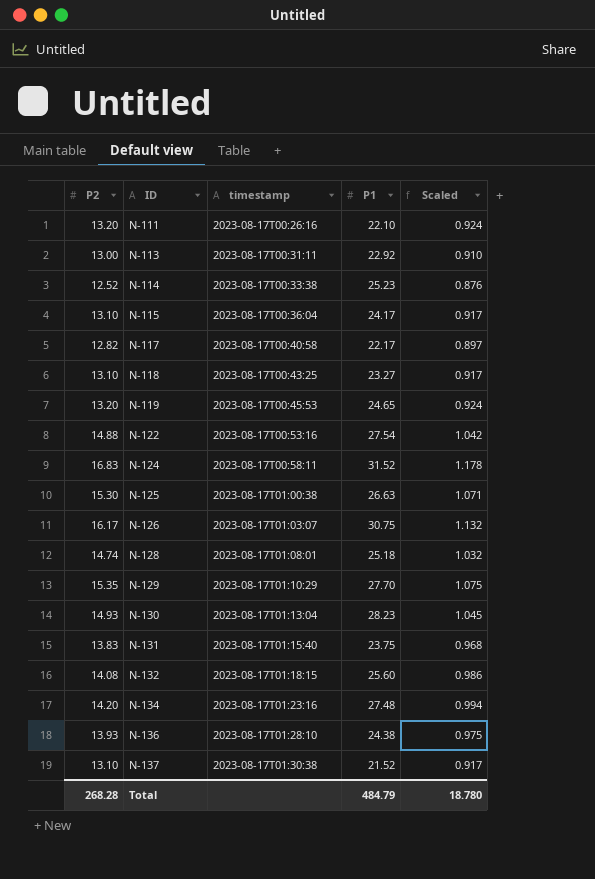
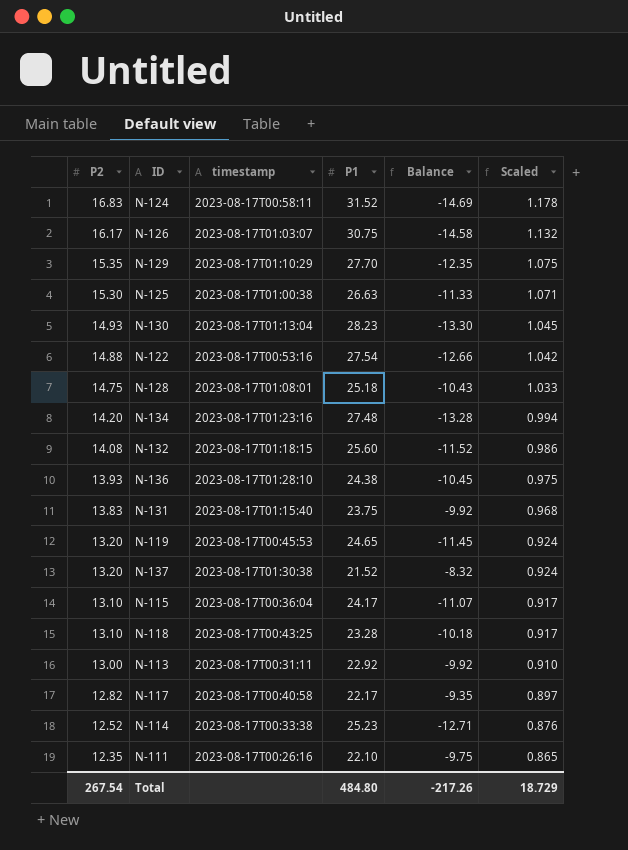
row order: ID ascending -> P2 descending
column Balance | formula: none -> [P2] - [P1]
N-128 | P2: 14.74 -> 14.75
N-128 | Scaled: 1.032 -> 1.033
N-137 | P2: 13.10 -> 13.20
N-137 | Scaled: 0.917 -> 0.924
N-118 | P1: 23.27 -> 23.28
N-111 | P2: 13.20 -> 12.35
N-111 | Scaled: 0.924 -> 0.865
Total | P2: 268.28 -> 267.54
Total | P1: 484.79 -> 484.80
Total | Scaled: 18.780 -> 18.729

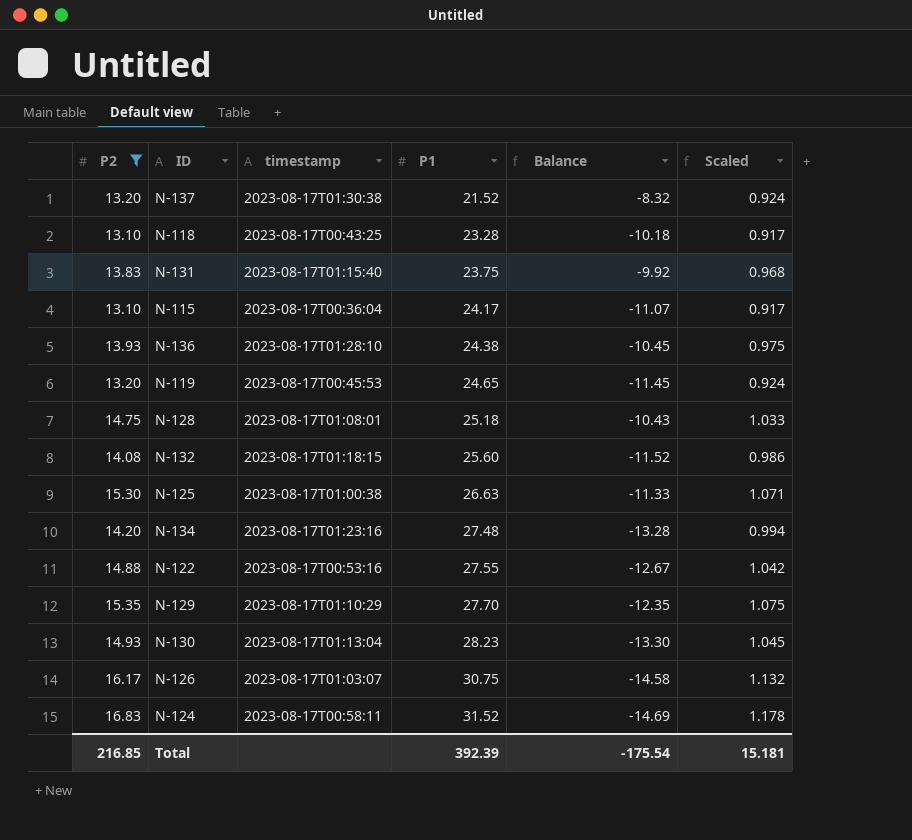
filter: none -> P2 >= 13.10
row order: P2 descending -> P1 ascending
N-122 | P1: 27.54 -> 27.55
N-122 | Balance: -12.66 -> -12.67
Total | P2: 267.54 -> 216.85
Total | P1: 484.80 -> 392.39
Total | Balance: -217.26 -> -175.54
Total | Scaled: 18.729 -> 15.181

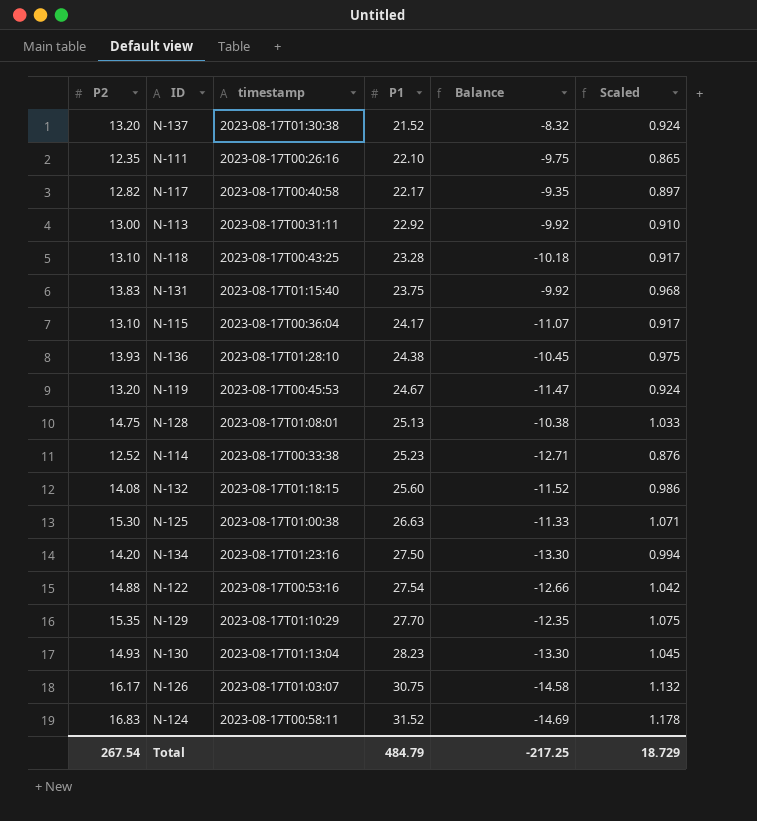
filter: P2 >= 13.10 -> none
N-119 | P1: 24.65 -> 24.67
N-119 | Balance: -11.45 -> -11.47
N-128 | P1: 25.18 -> 25.13
N-128 | Balance: -10.43 -> -10.38
N-134 | P1: 27.48 -> 27.50
N-134 | Balance: -13.28 -> -13.30
N-122 | P1: 27.55 -> 27.54
N-122 | Balance: -12.67 -> -12.66
Total | P2: 216.85 -> 267.54
Total | P1: 392.39 -> 484.79
Total | Balance: -175.54 -> -217.25
Total | Scaled: 15.181 -> 18.729

